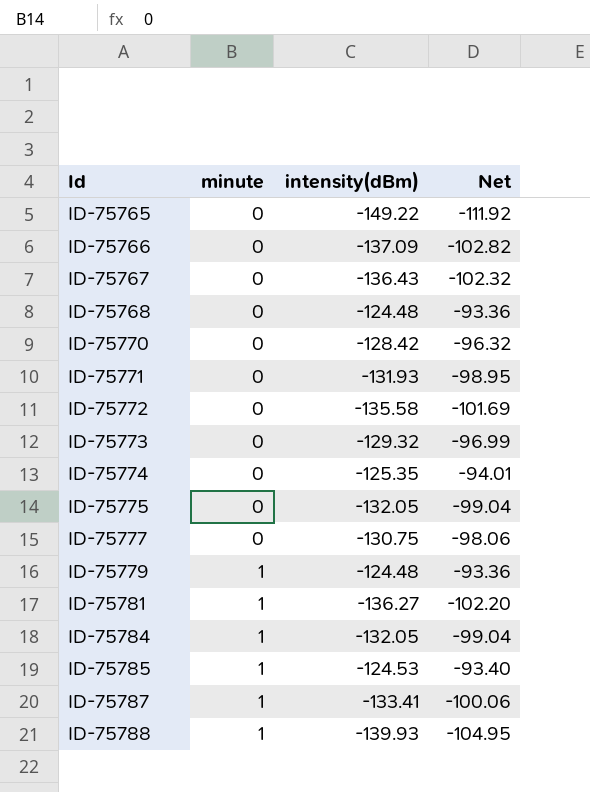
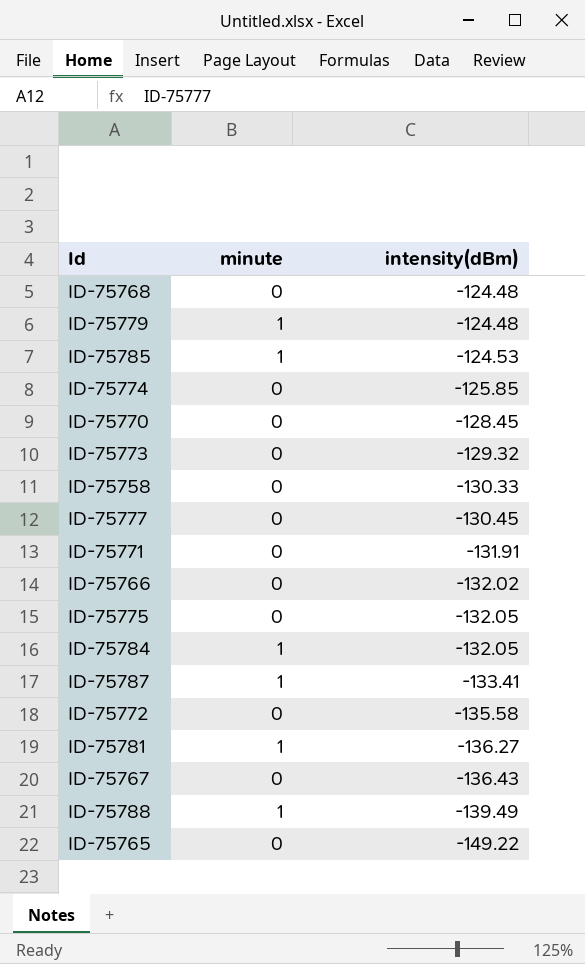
row order: Id ascending -> intensity(dBm) descending
column Net | formula: [intensity(dBm)] * 0.75 -> none
ID-75774 | intensity(dBm): -125.35 -> -125.85
ID-75770 | intensity(dBm): -128.42 -> -128.45
row ID-75758: none -> 0 | -130.33
ID-75777 | intensity(dBm): -130.75 -> -130.45
ID-75771 | intensity(dBm): -131.93 -> -131.91
ID-75766 | intensity(dBm): -137.09 -> -132.02
ID-75788 | intensity(dBm): -139.93 -> -139.49

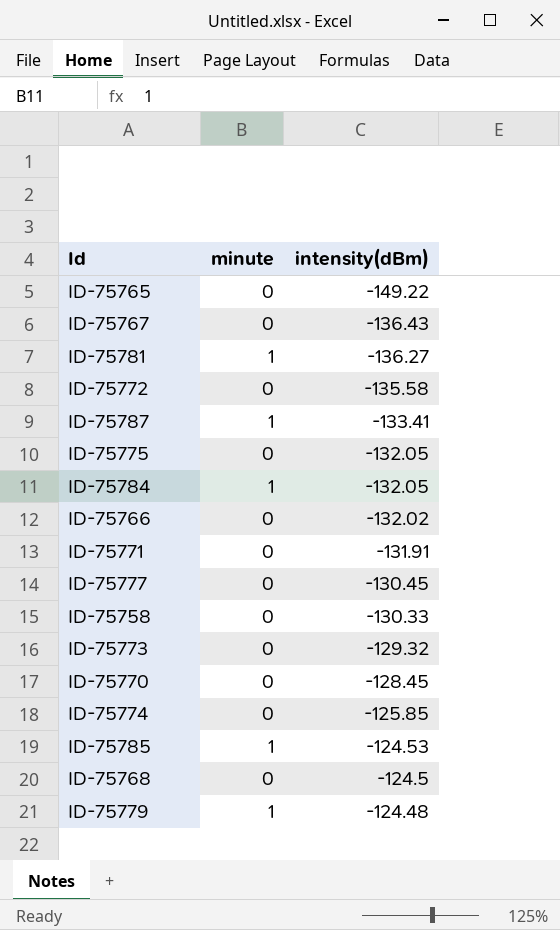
row order: intensity(dBm) descending -> intensity(dBm) ascending
row ID-75788: 1 | -139.49 -> none
ID-75768 | intensity(dBm): -124.48 -> -124.5

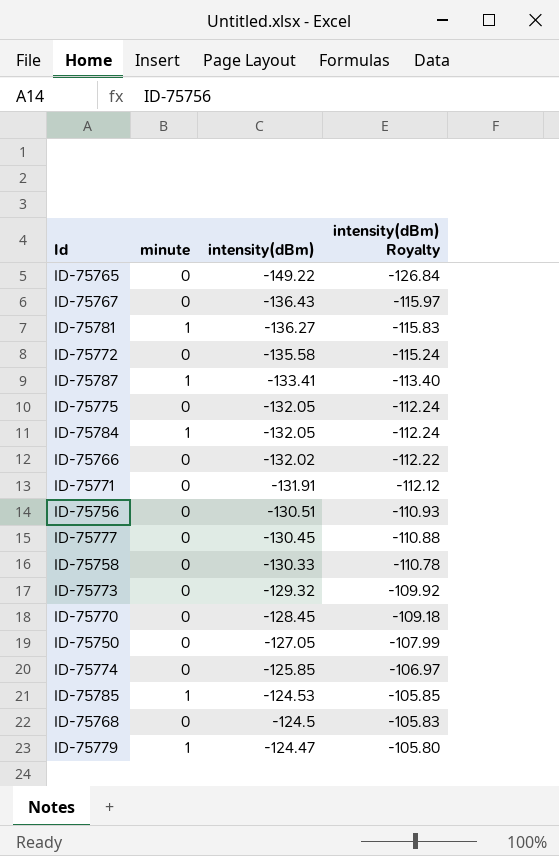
column intensity(dBm) Royalty | formula: none -> [intensity(dBm)] * 0.85
row ID-75756: none -> 0 | -130.51 | -110.93
row ID-75750: none -> 0 | -127.05 | -107.99
ID-75779 | intensity(dBm): -124.48 -> -124.47

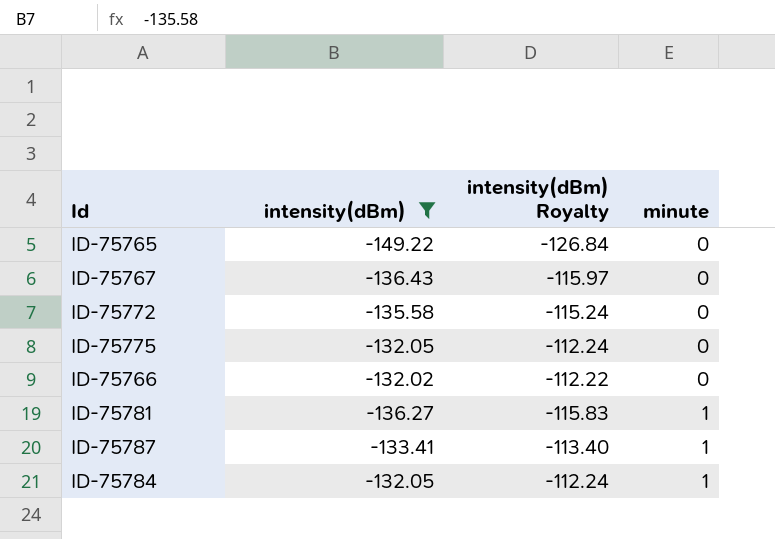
filter: none -> intensity(dBm) <= -132.02
row order: intensity(dBm) ascending -> minute ascending
column minute | position: 2 -> 4

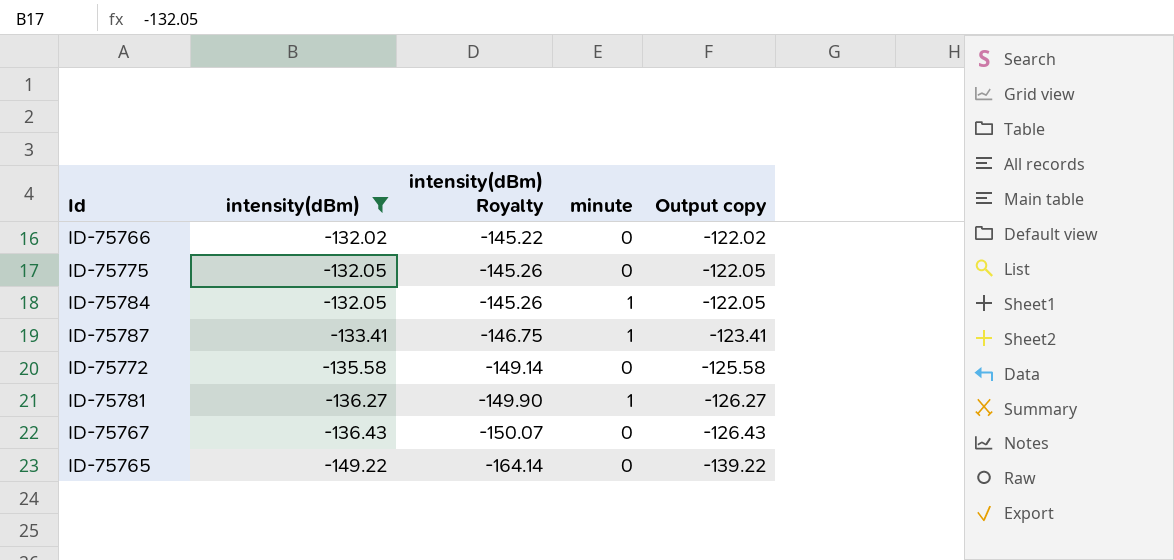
row order: minute ascending -> intensity(dBm) descending
column intensity(dBm) Royalty | formula: [intensity(dBm)] * 0.85 -> [intensity(dBm)] * 1.1
column Output copy | formula: none -> [intensity(dBm)] + 10

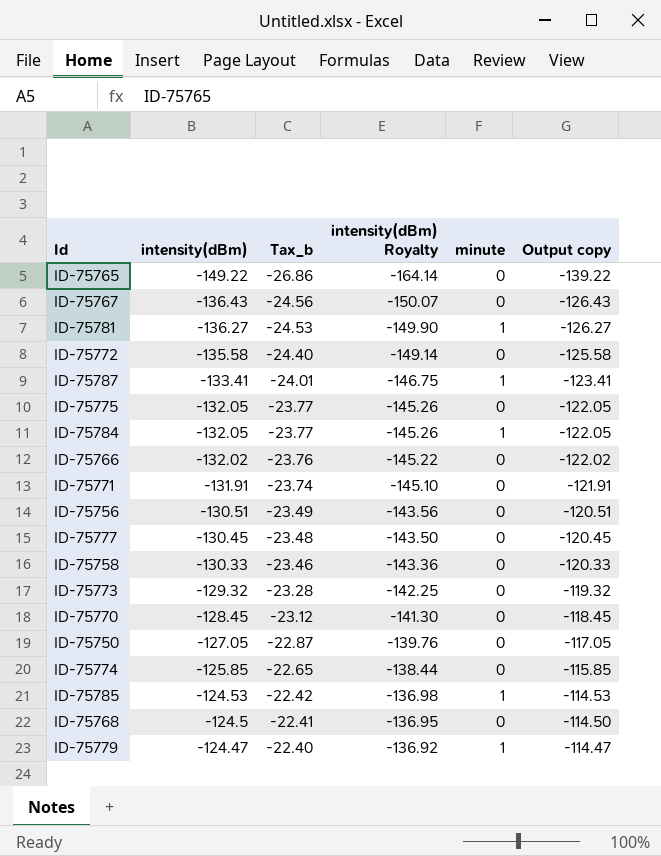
filter: intensity(dBm) <= -132.02 -> none
row order: intensity(dBm) descending -> intensity(dBm) ascending
column Tax_b | formula: none -> [intensity(dBm)] * 0.18

